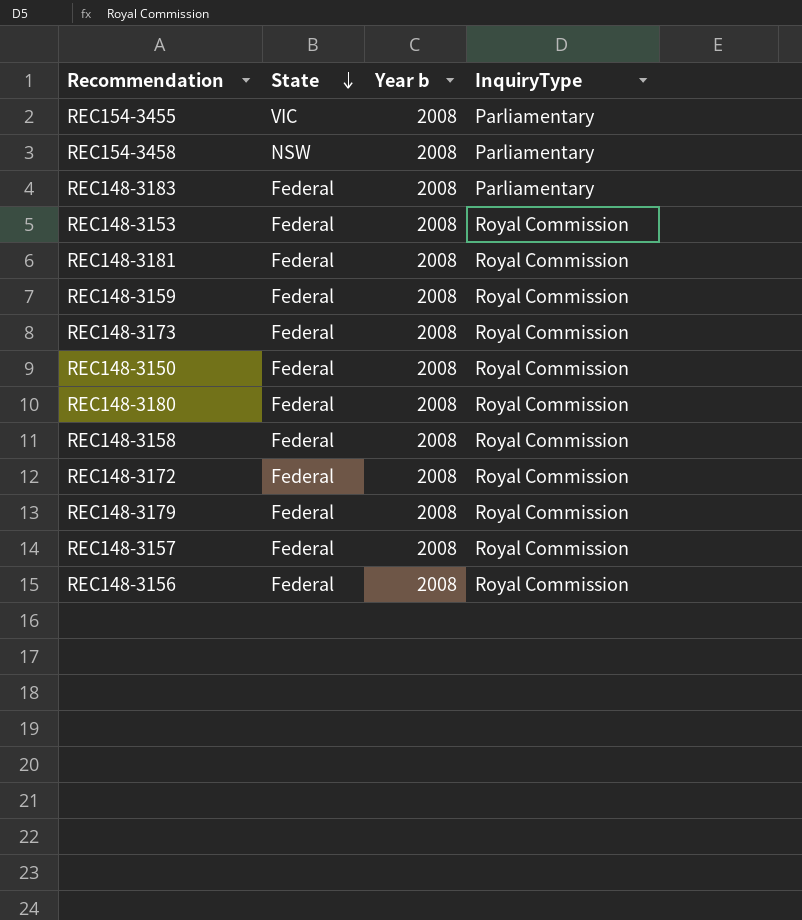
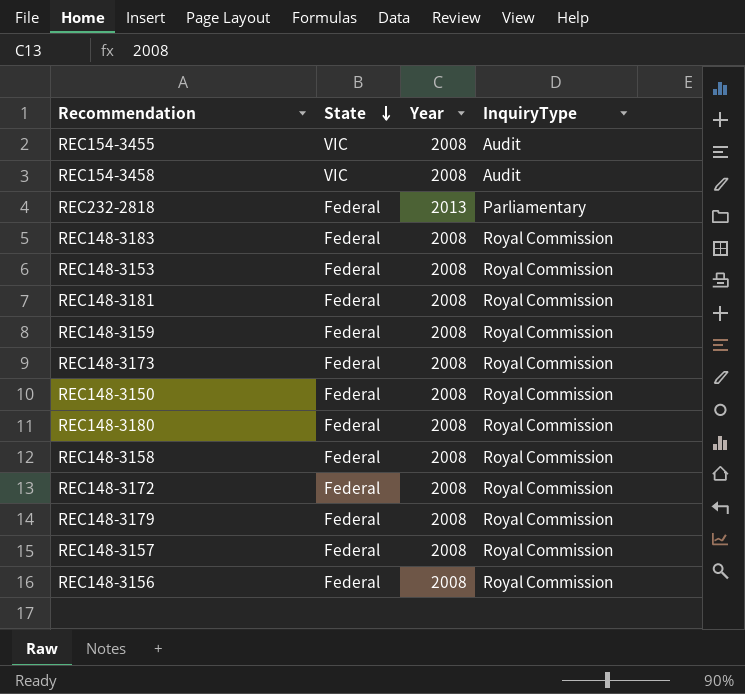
column name: Year b -> Year
REC154-3455 | InquiryType: Parliamentary -> Audit
REC154-3458 | State: NSW -> VIC
REC154-3458 | InquiryType: Parliamentary -> Audit
row REC232-2818: none -> Federal | 2013 | Parliamentary
REC148-3183 | InquiryType: Parliamentary -> Royal Commission

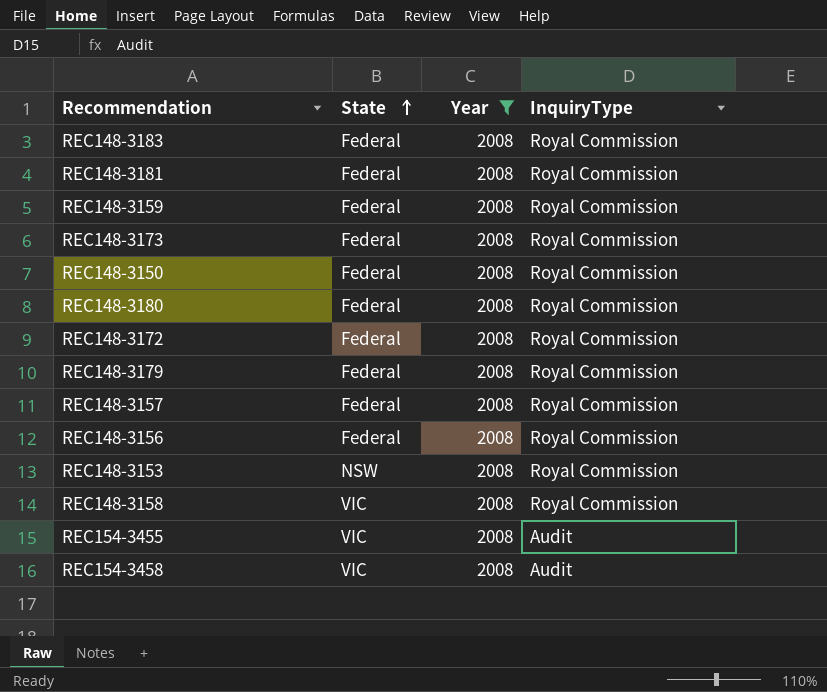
filter: none -> Year = 2008
row order: State descending -> State ascending
REC148-3153 | State: Federal -> NSW
REC148-3158 | State: Federal -> VIC

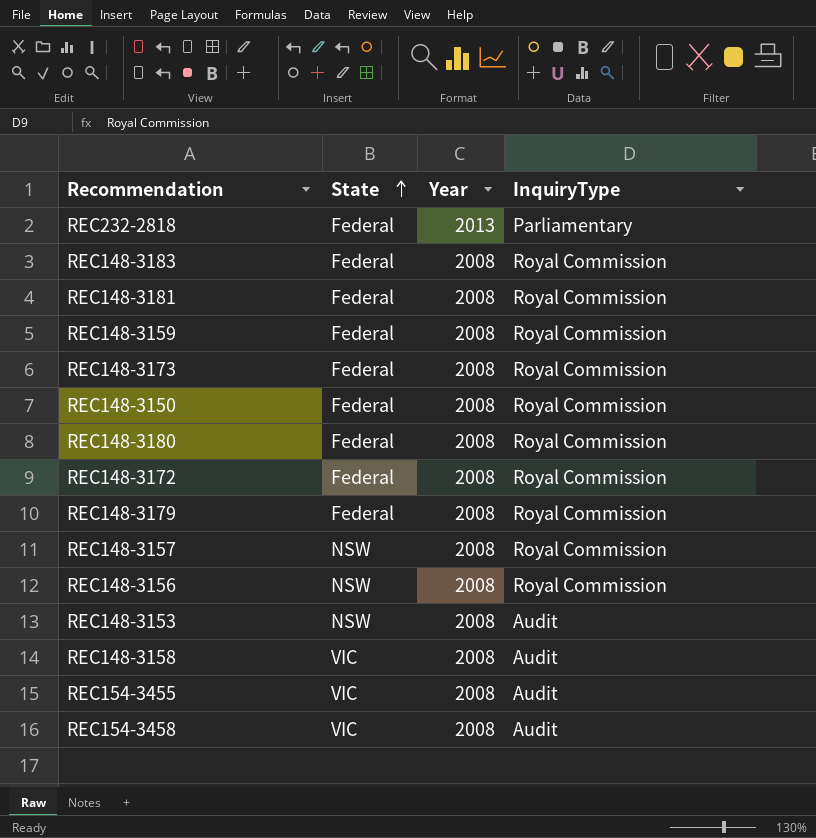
filter: Year = 2008 -> none
REC148-3157 | State: Federal -> NSW
REC148-3156 | State: Federal -> NSW
REC148-3153 | InquiryType: Royal Commission -> Audit
REC148-3158 | InquiryType: Royal Commission -> Audit

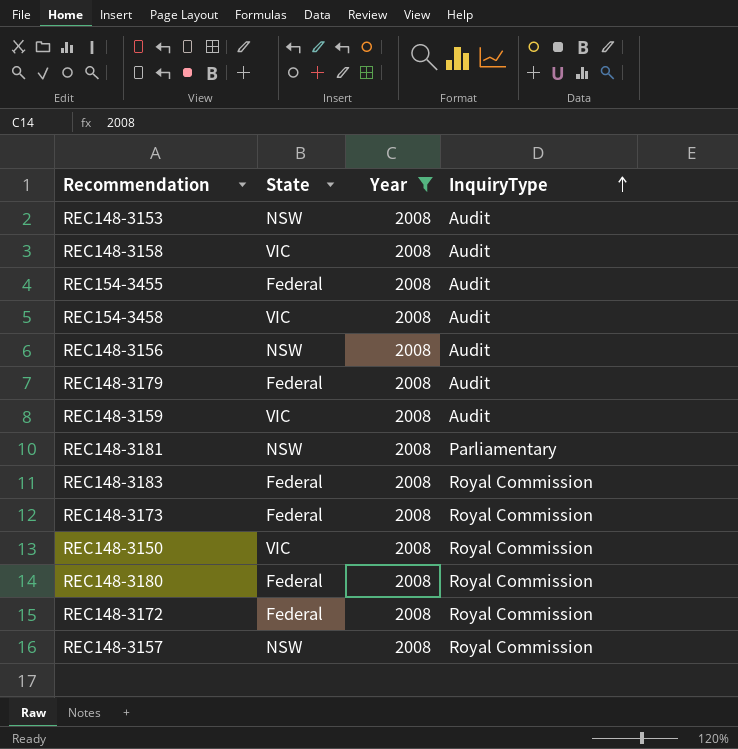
filter: none -> Year = 2008
row order: State ascending -> InquiryType ascending
REC154-3455 | State: VIC -> Federal
REC148-3156 | InquiryType: Royal Commission -> Audit
REC148-3179 | InquiryType: Royal Commission -> Audit
REC148-3159 | State: Federal -> VIC
REC148-3159 | InquiryType: Royal Commission -> Audit
REC148-3181 | State: Federal -> NSW
REC148-3181 | InquiryType: Royal Commission -> Parliamentary
REC148-3150 | State: Federal -> VIC

